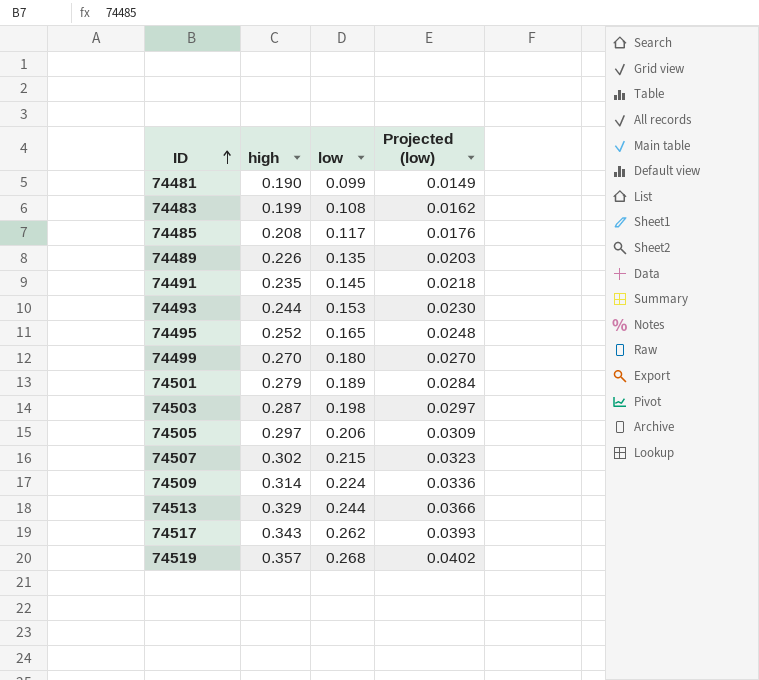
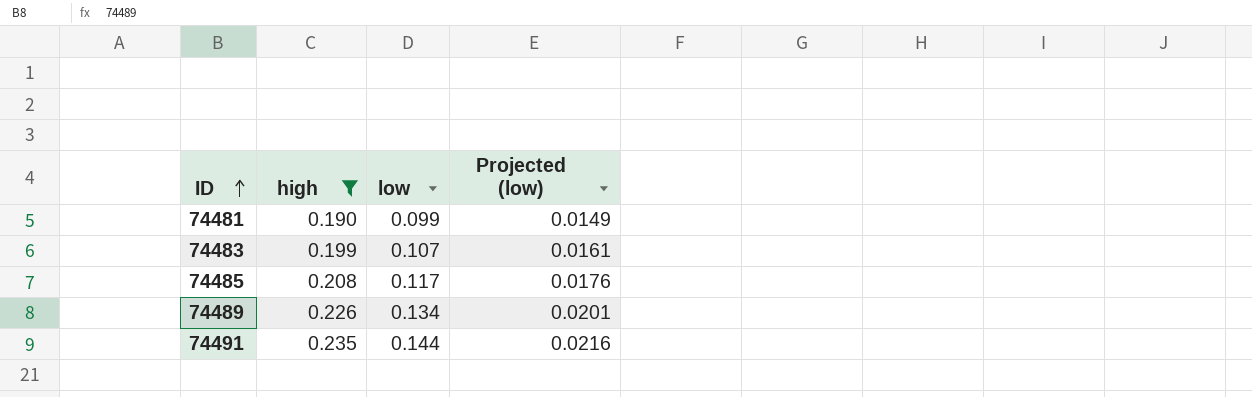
filter: none -> high <= 0.235
74483 | low: 0.108 -> 0.107
74483 | Projected (low): 0.0162 -> 0.0161
74489 | low: 0.135 -> 0.134
74489 | Projected (low): 0.0203 -> 0.0201
74491 | low: 0.145 -> 0.144
74491 | Projected (low): 0.0218 -> 0.0216

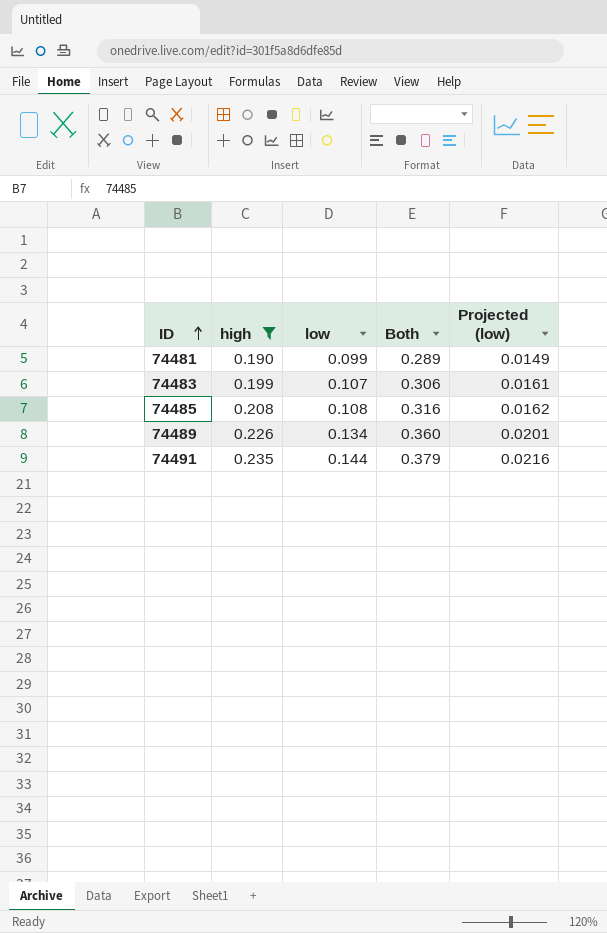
column Both | formula: none -> [high] + [low]
74485 | low: 0.117 -> 0.108
74485 | Projected (low): 0.0176 -> 0.0162

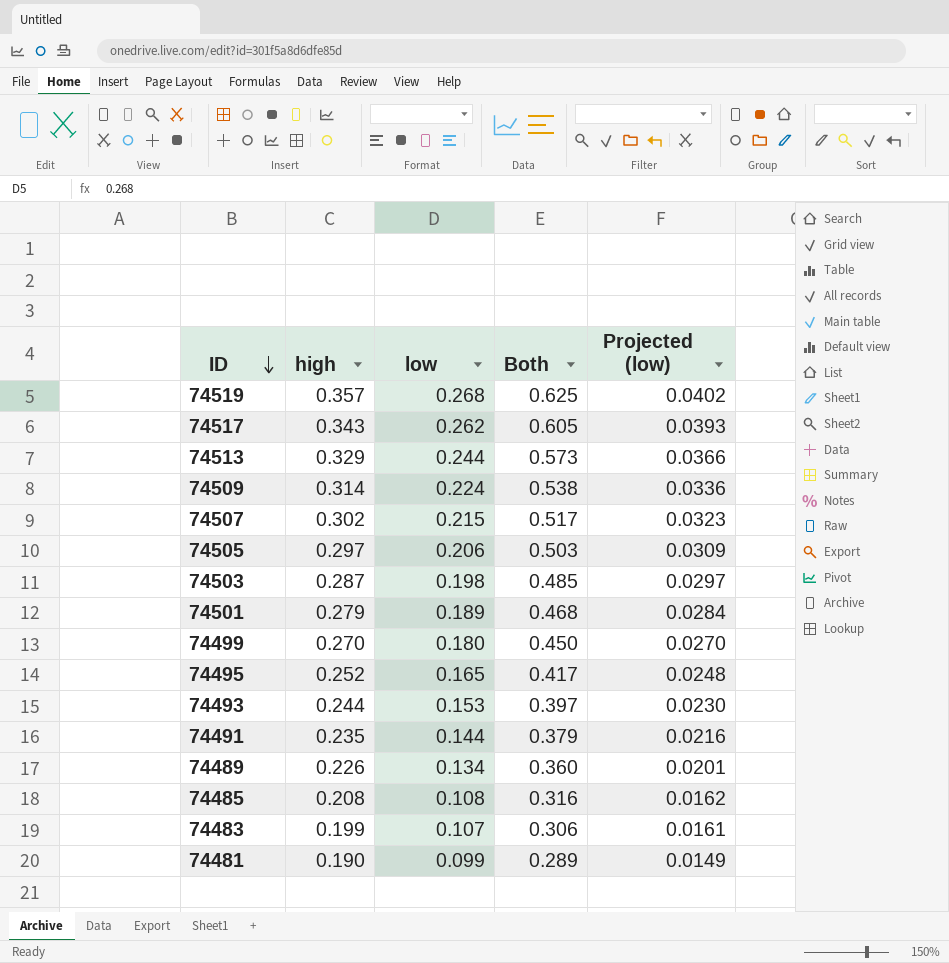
filter: high <= 0.235 -> none
row order: ID ascending -> ID descending

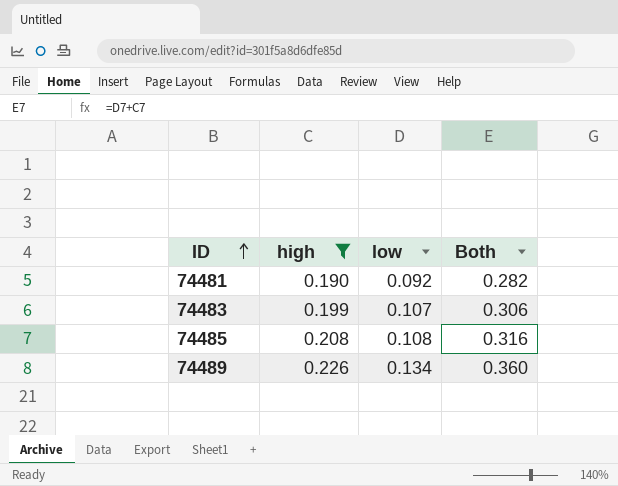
filter: none -> high <= 0.226
row order: ID descending -> ID ascending
column Projected (low) | formula: [low] * 0.15 -> none
74481 | low: 0.099 -> 0.092
74481 | Both: 0.289 -> 0.282

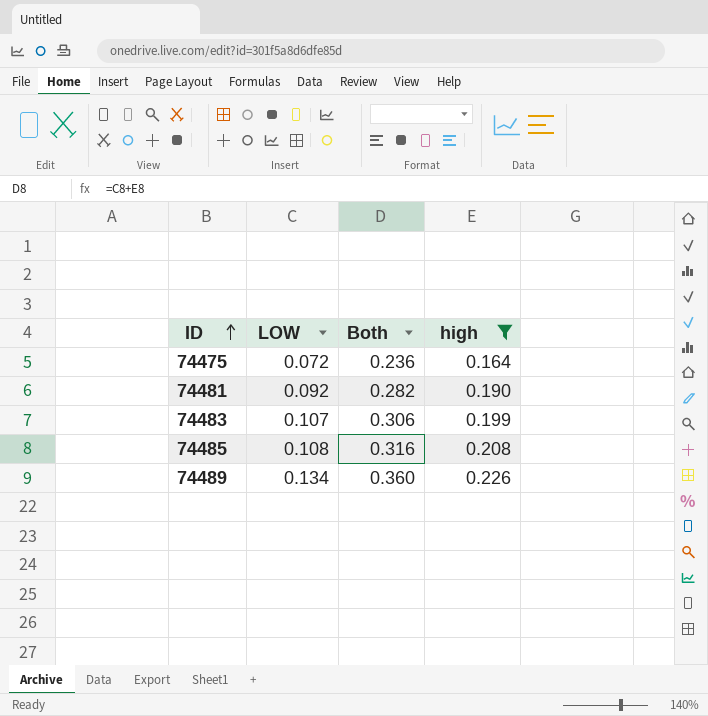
column name: low -> LOW
column high | position: 2 -> 4
row 74475: none -> 0.072 | 0.236 | 0.164

